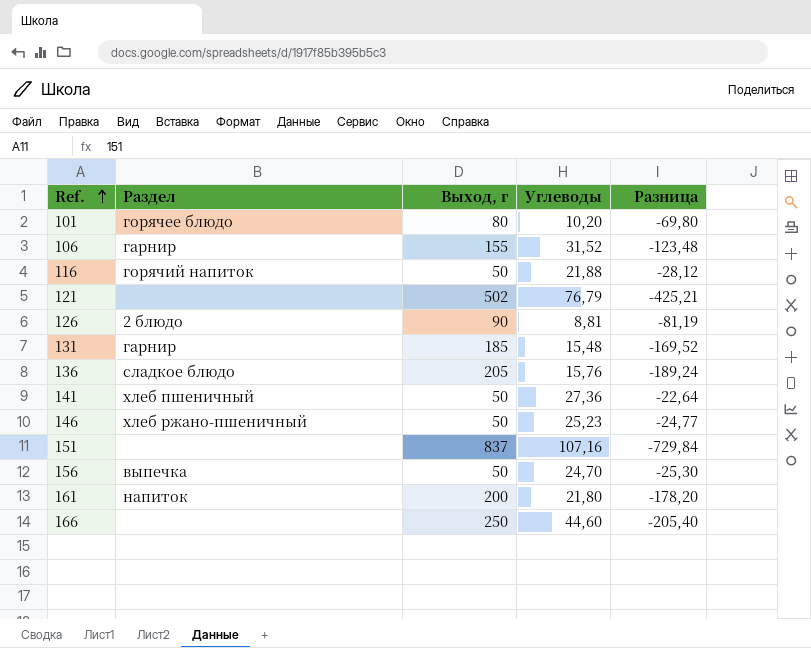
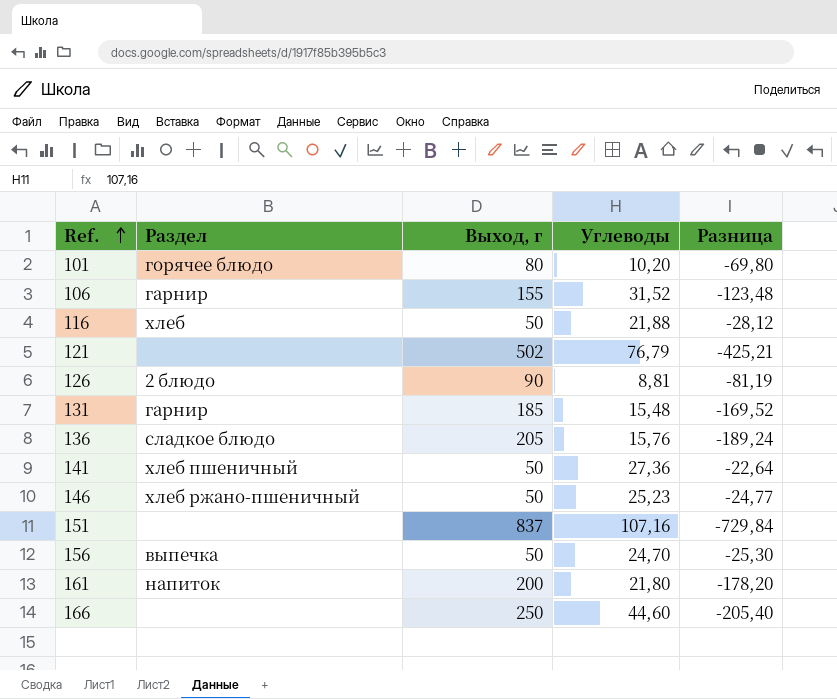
116 | Раздел: горячий напиток -> хлеб

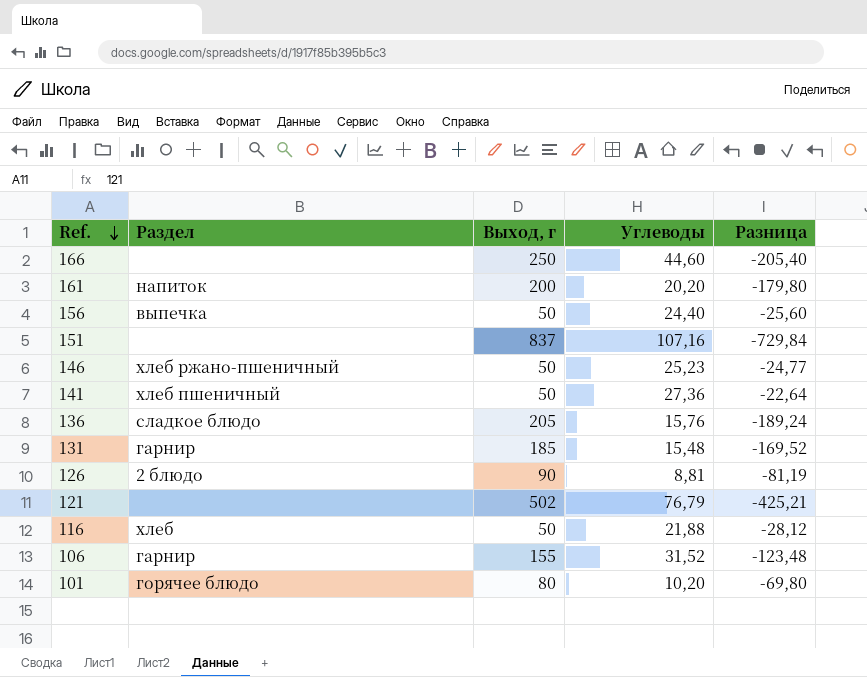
row order: Ref. ascending -> Ref. descending
161 | Углеводы: 21,80 -> 20,20
161 | Разница: -178,20 -> -179,80
156 | Углеводы: 24,70 -> 24,40
156 | Разница: -25,30 -> -25,60

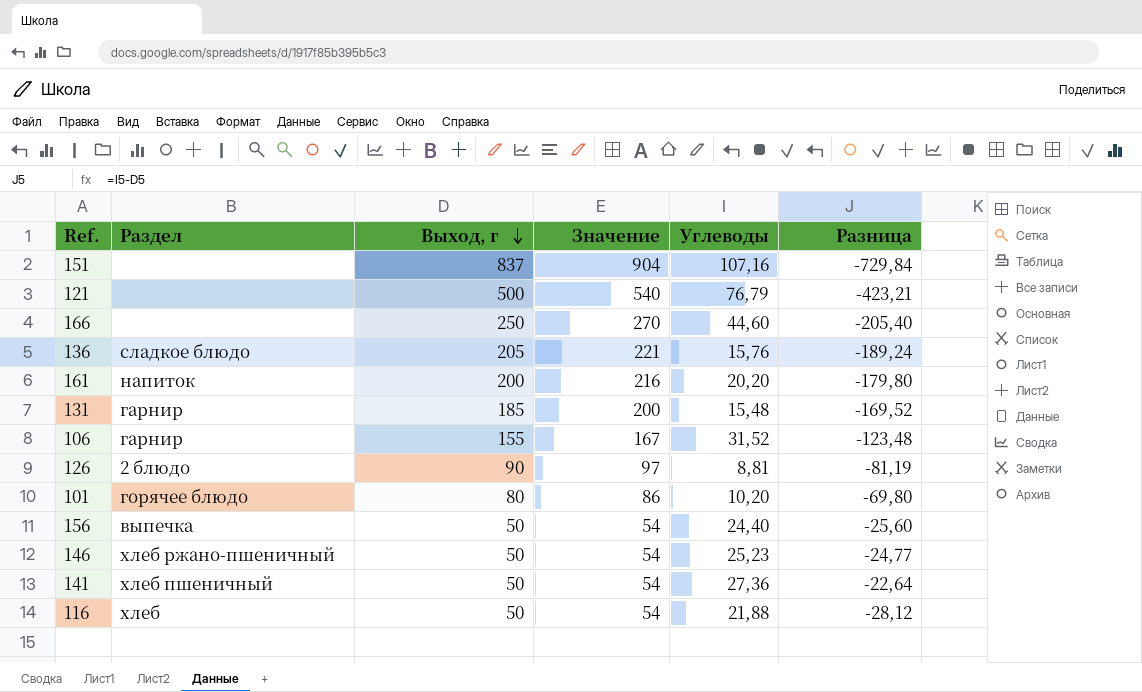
row order: Ref. descending -> Выход, г descending
column Значение | formula: none -> [Выход, г] * 1,08
121 | Выход, г: 502 -> 500
121 | Разница: -425,21 -> -423,21

